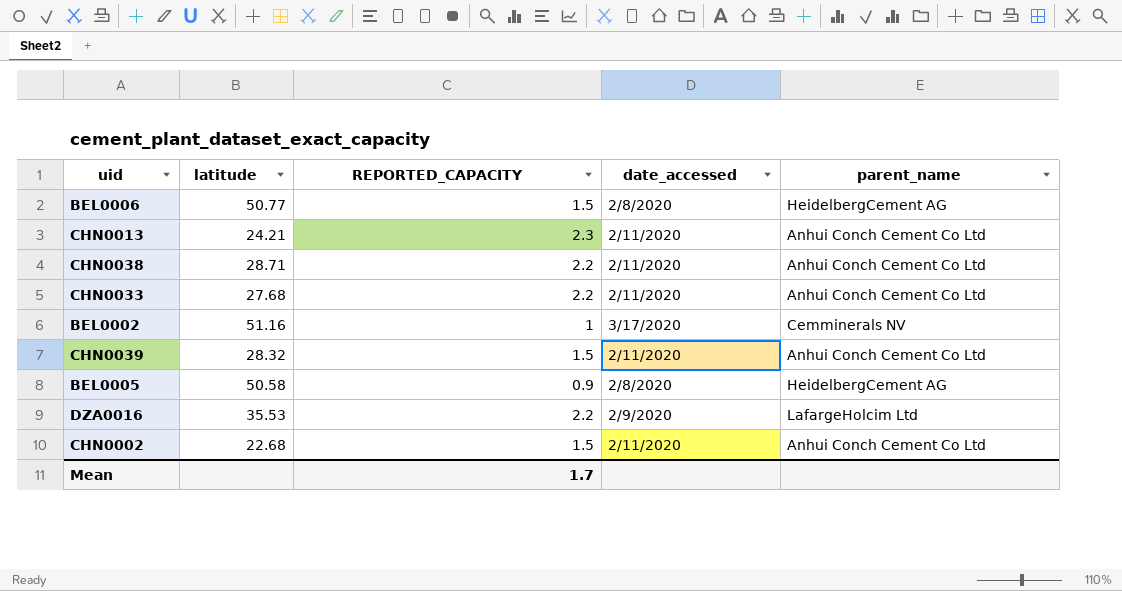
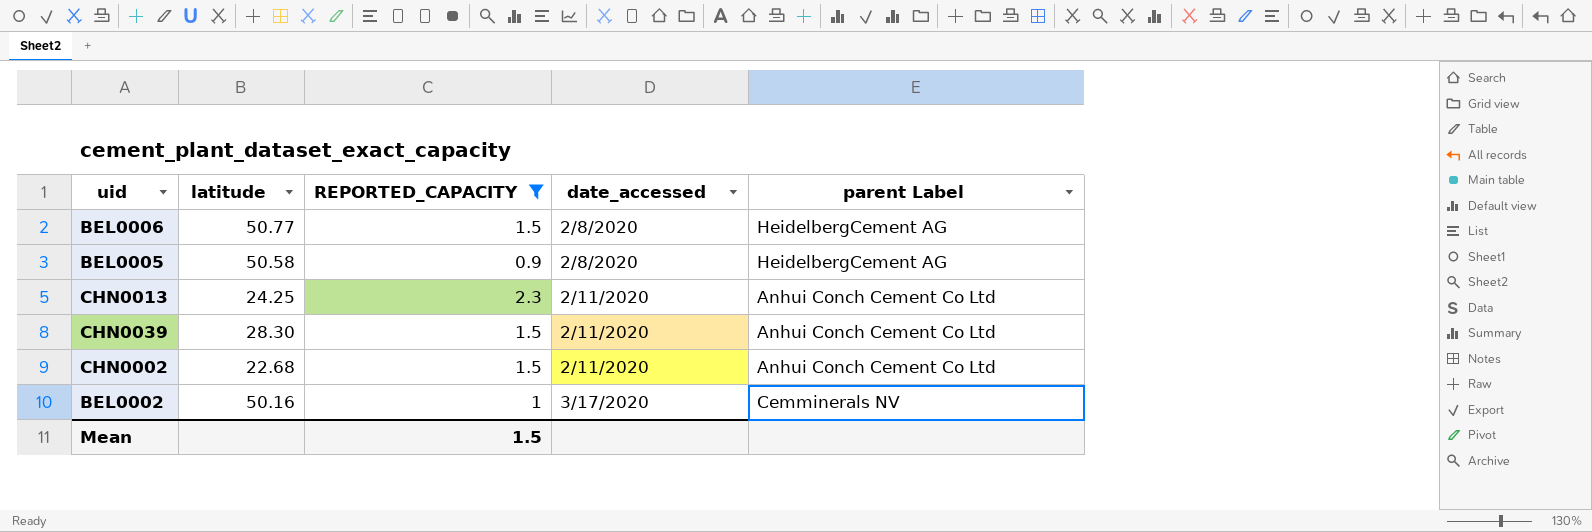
filter: none -> REPORTED_CAPACITY != 2.2
row order: none -> date_accessed ascending
column name: parent_name -> parent Label
CHN0013 | latitude: 24.21 -> 24.25
CHN0039 | latitude: 28.32 -> 28.30
BEL0002 | latitude: 51.16 -> 50.16
Mean | REPORTED_CAPACITY: 1.7 -> 1.5

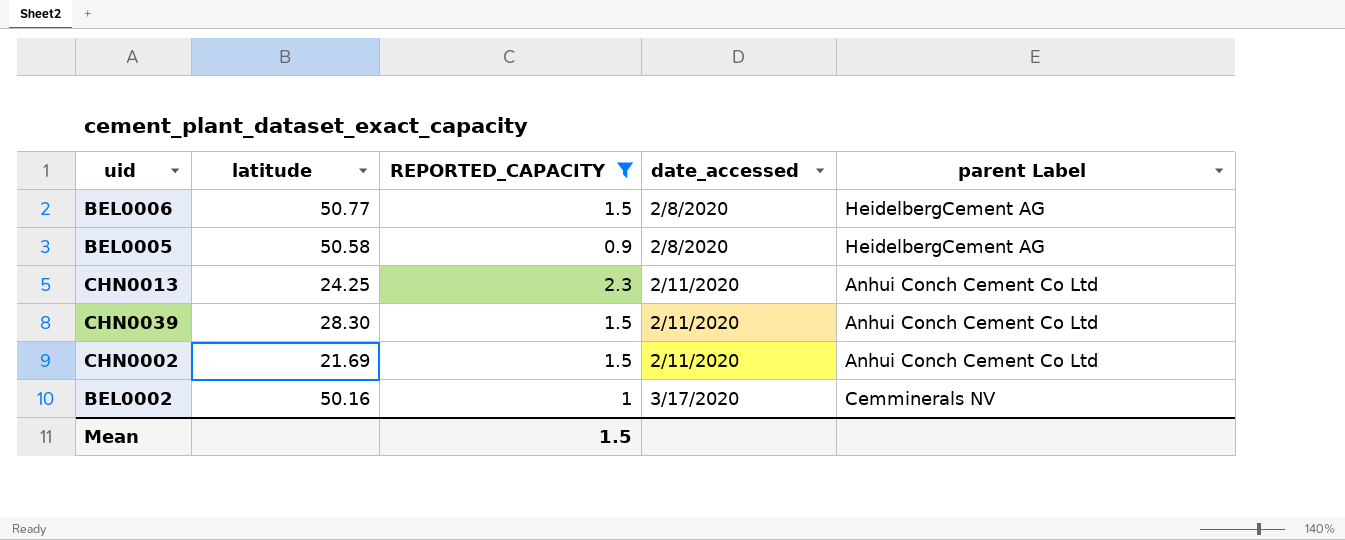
CHN0002 | latitude: 22.68 -> 21.69

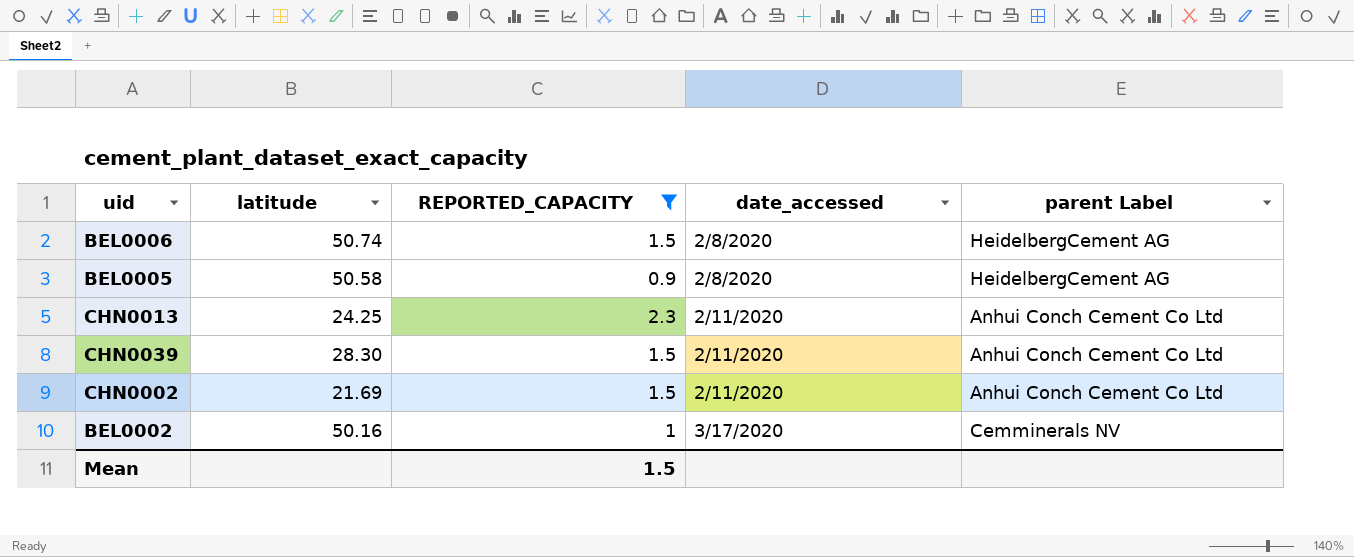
BEL0006 | latitude: 50.77 -> 50.74

